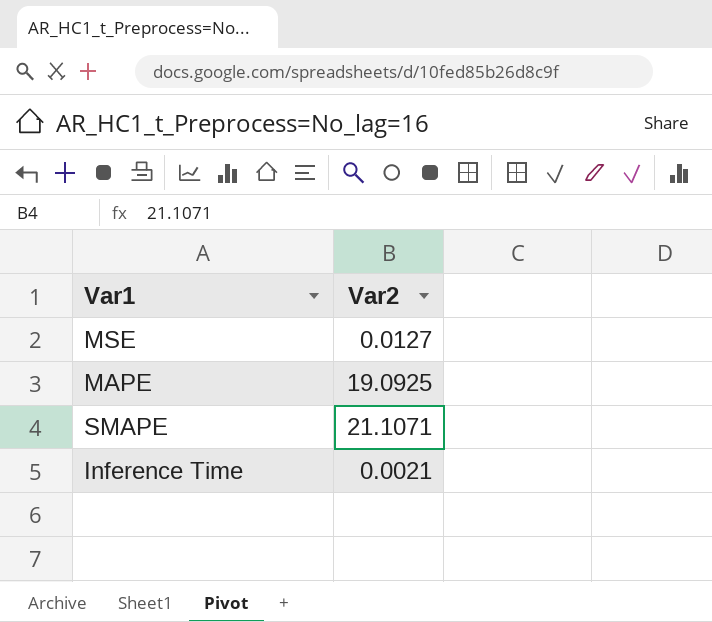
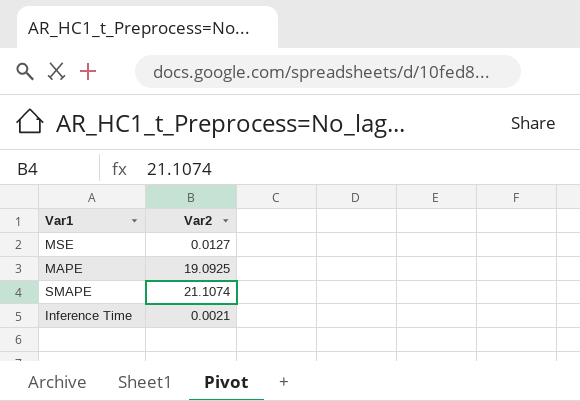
SMAPE | Var2: 21.1071 -> 21.1074

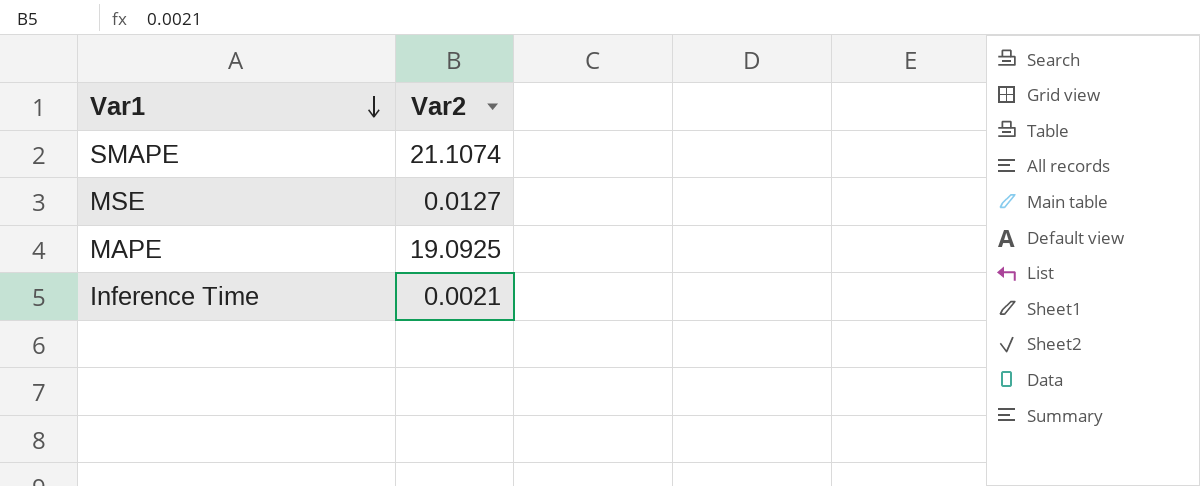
row order: none -> Var1 descending

